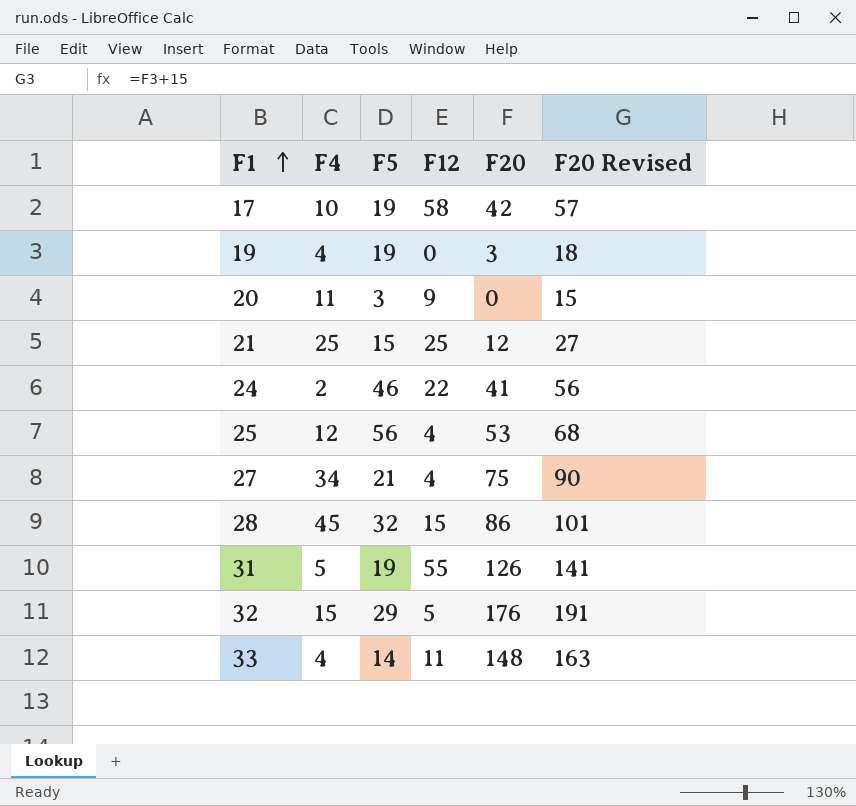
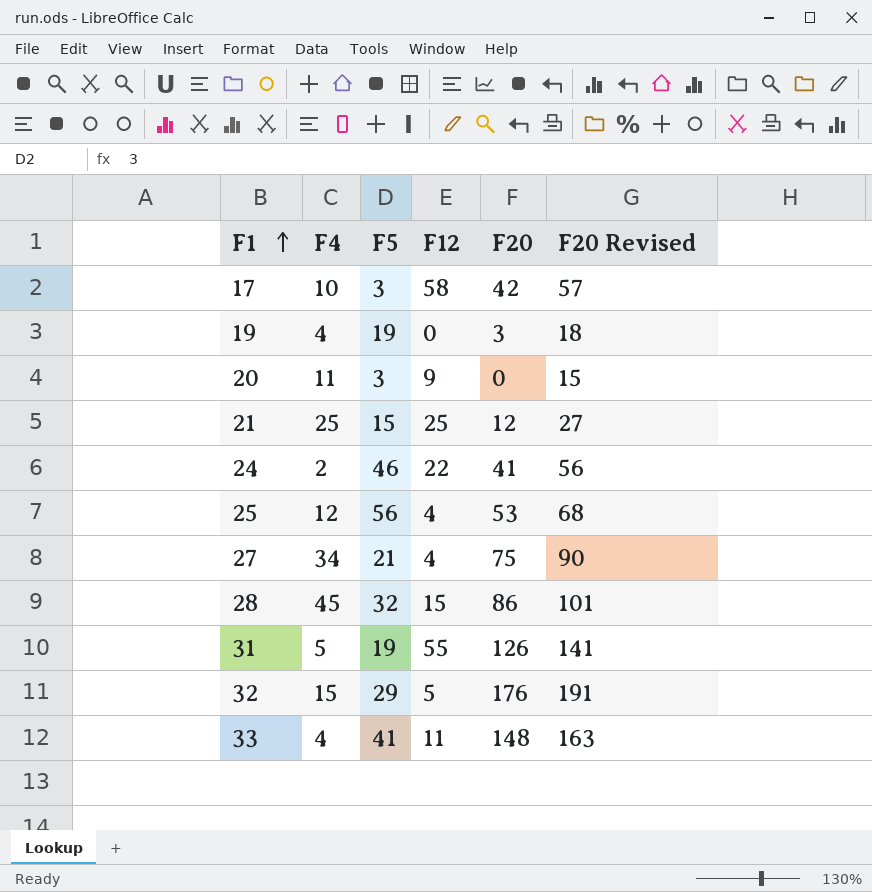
17 | F5: 19 -> 3
33 | F5: 14 -> 41

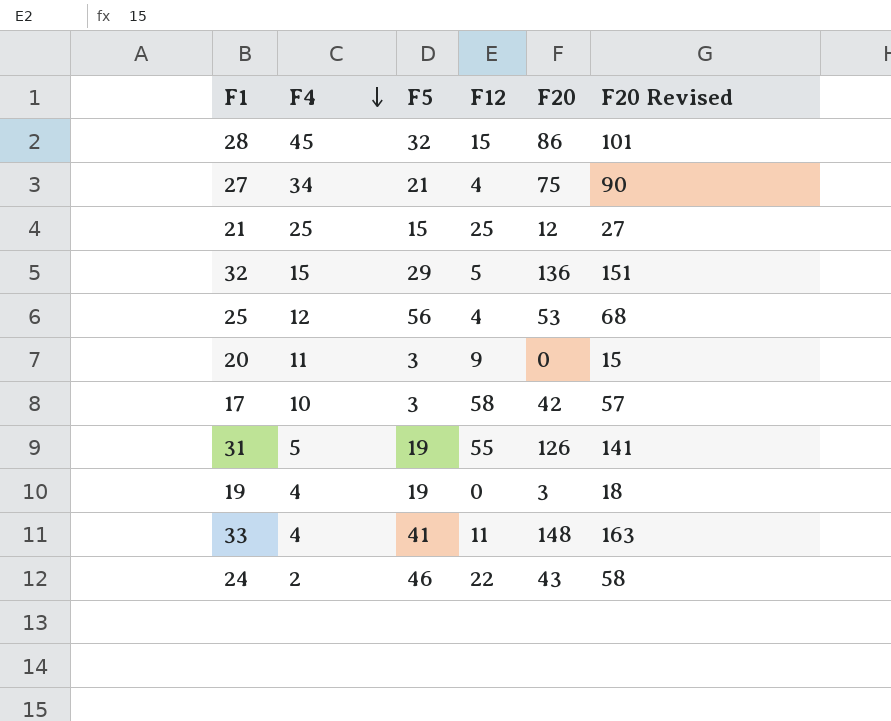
row order: F1 ascending -> F4 descending
32 | F20: 176 -> 136
32 | F20 Revised: 191 -> 151
24 | F20: 41 -> 43
24 | F20 Revised: 56 -> 58

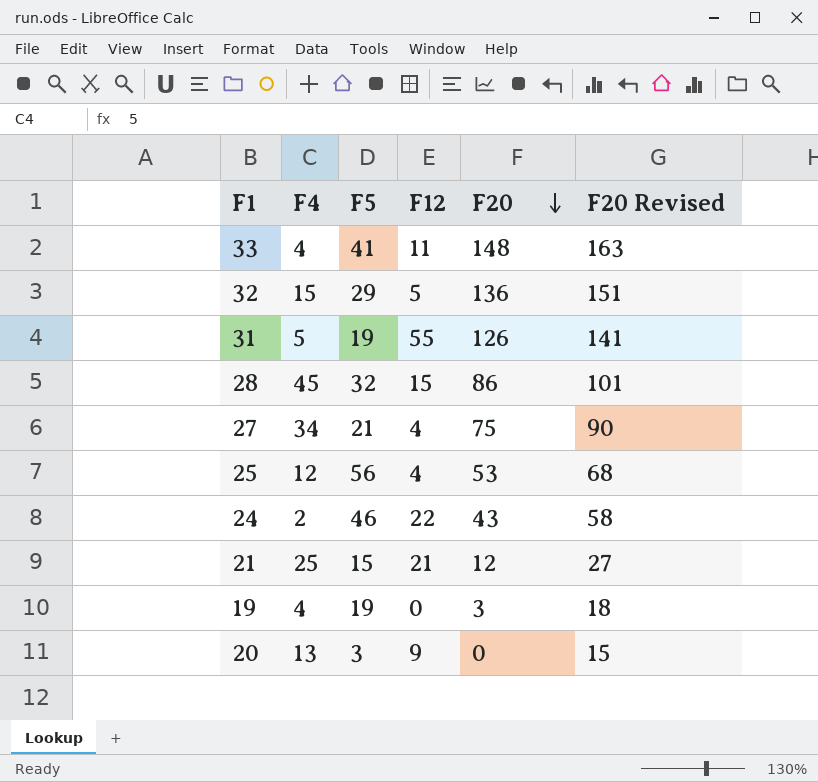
row order: F4 descending -> F20 descending
row 17: 10 | 3 | 58 | 42 | 57 -> none
21 | F12: 25 -> 21
20 | F4: 11 -> 13

